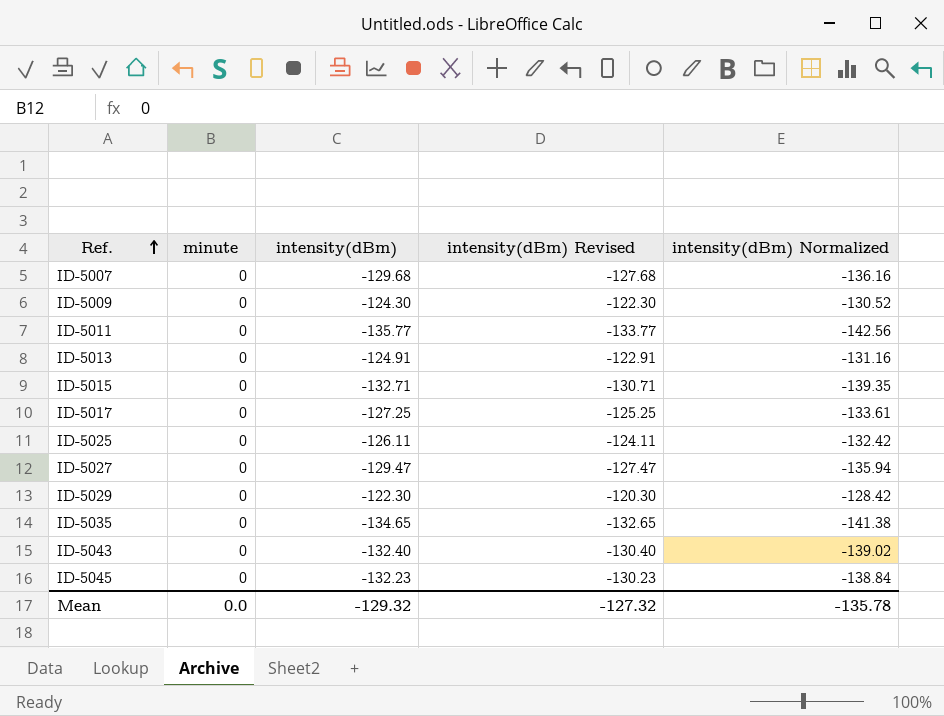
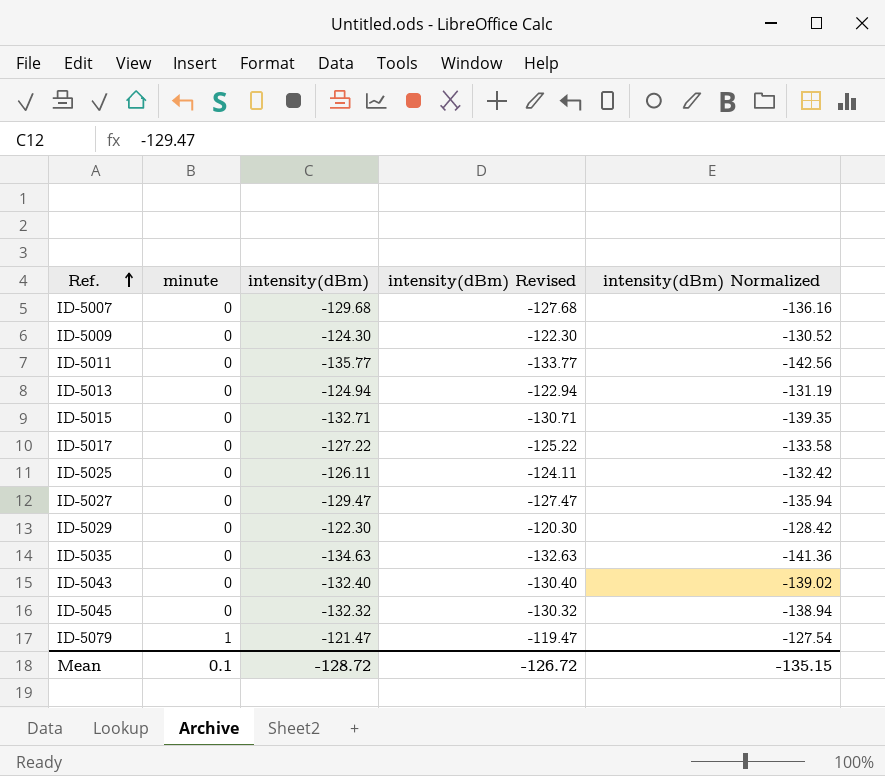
ID-5013 | intensity(dBm): -124.91 -> -124.94
ID-5013 | intensity(dBm) Revised: -122.91 -> -122.94
ID-5013 | intensity(dBm) Normalized: -131.16 -> -131.19
ID-5017 | intensity(dBm): -127.25 -> -127.22
ID-5017 | intensity(dBm) Revised: -125.25 -> -125.22
ID-5017 | intensity(dBm) Normalized: -133.61 -> -133.58
ID-5035 | intensity(dBm): -134.65 -> -134.63
ID-5035 | intensity(dBm) Revised: -132.65 -> -132.63
ID-5035 | intensity(dBm) Normalized: -141.38 -> -141.36
ID-5045 | intensity(dBm): -132.23 -> -132.32
ID-5045 | intensity(dBm) Revised: -130.23 -> -130.32
ID-5045 | intensity(dBm) Normalized: -138.84 -> -138.94
row ID-5079: none -> 1 | -121.47 | -119.47 | -127.54
Mean | minute: 0.0 -> 0.1
Mean | intensity(dBm): -129.32 -> -128.72
Mean | intensity(dBm) Revised: -127.32 -> -126.72
Mean | intensity(dBm) Normalized: -135.78 -> -135.15

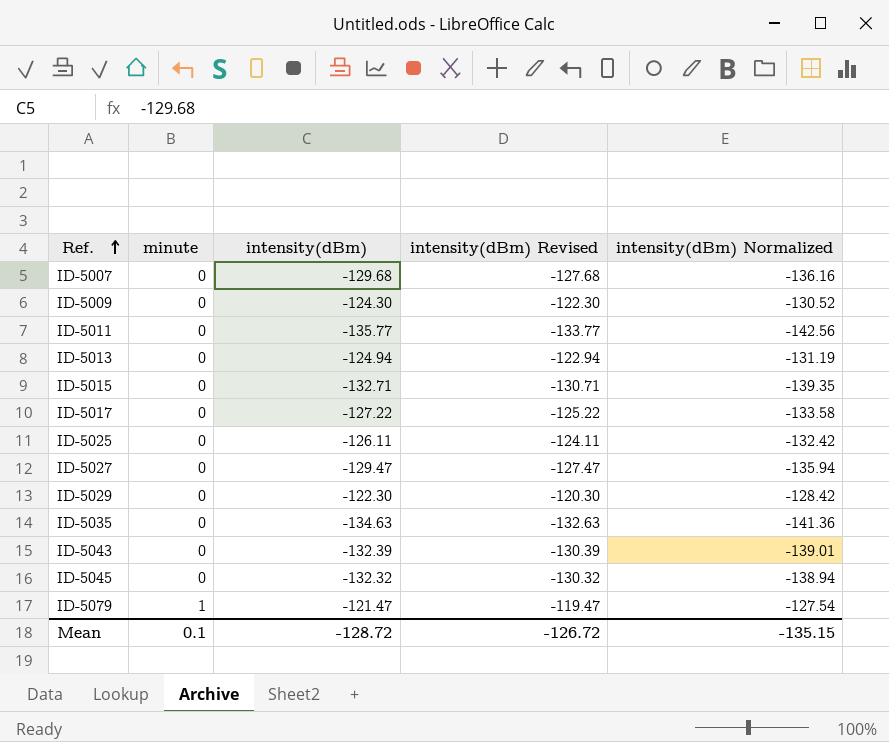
ID-5043 | intensity(dBm): -132.40 -> -132.39
ID-5043 | intensity(dBm) Revised: -130.40 -> -130.39
ID-5043 | intensity(dBm) Normalized: -139.02 -> -139.01

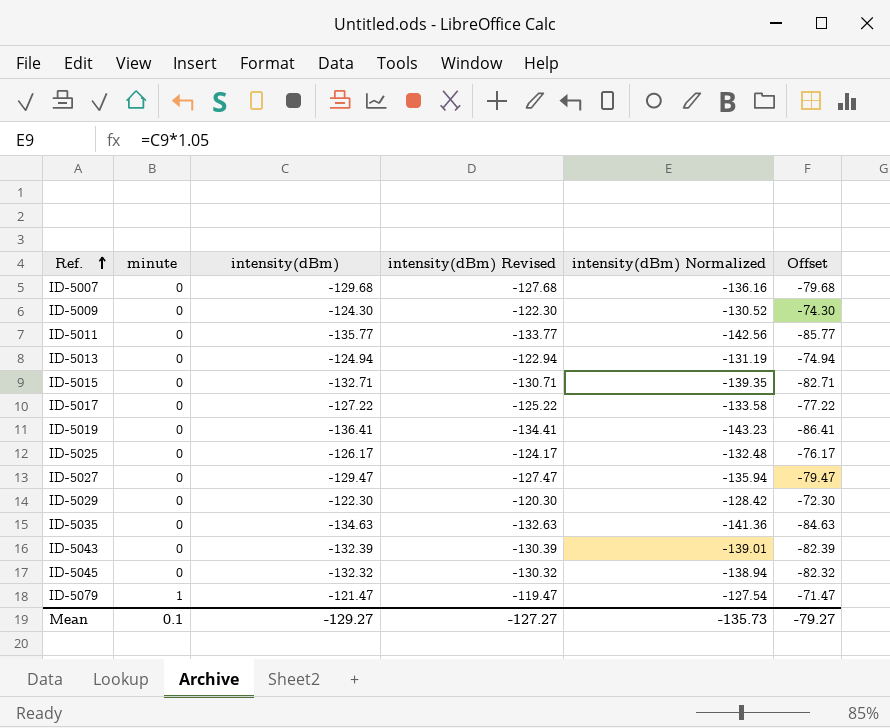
column Offset | formula: none -> [intensity(dBm)] + 50
row ID-5019: none -> 0 | -136.41 | -134.41 | -143.23 | -86.41
ID-5025 | intensity(dBm): -126.11 -> -126.17
ID-5025 | intensity(dBm) Revised: -124.11 -> -124.17
ID-5025 | intensity(dBm) Normalized: -132.42 -> -132.48
Mean | intensity(dBm): -128.72 -> -129.27
Mean | intensity(dBm) Revised: -126.72 -> -127.27
Mean | intensity(dBm) Normalized: -135.15 -> -135.73

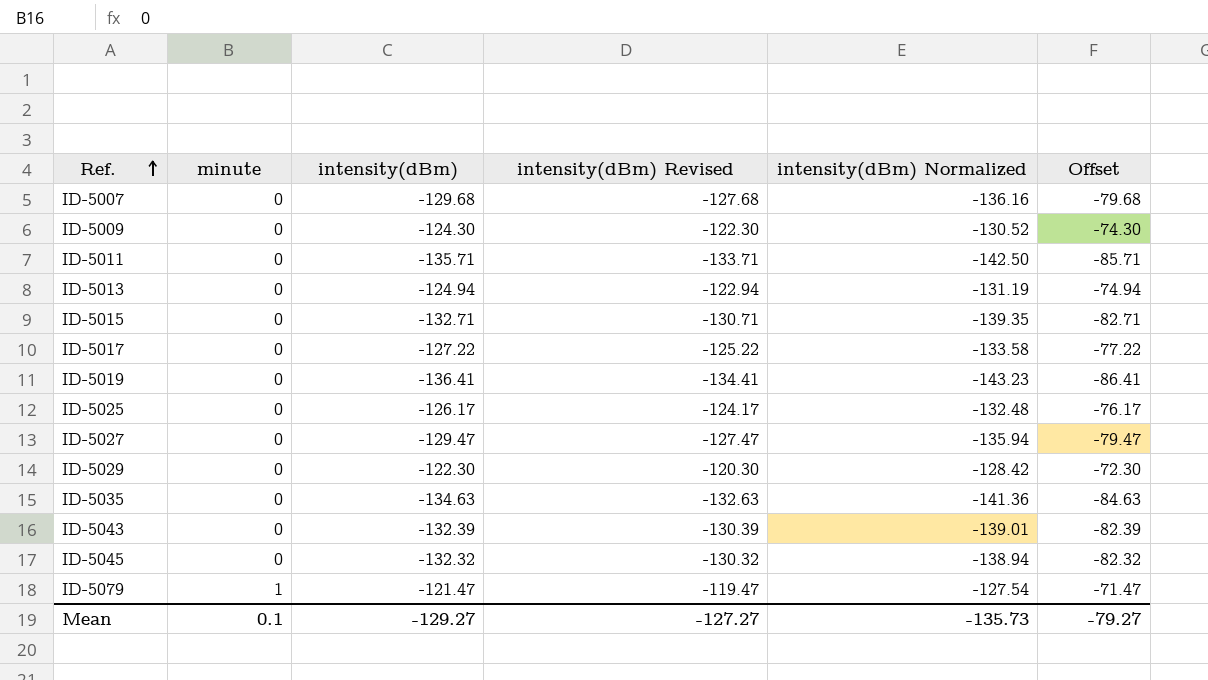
ID-5011 | intensity(dBm): -135.77 -> -135.71
ID-5011 | intensity(dBm) Revised: -133.77 -> -133.71
ID-5011 | intensity(dBm) Normalized: -142.56 -> -142.50
ID-5011 | Offset: -85.77 -> -85.71

